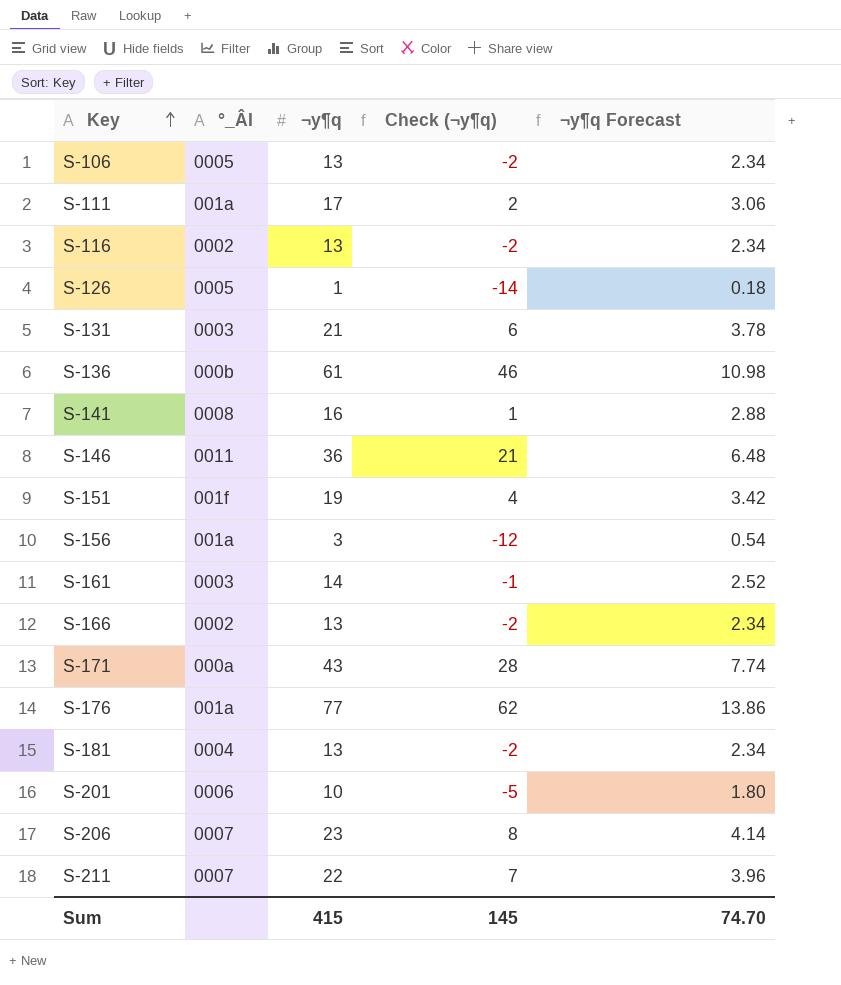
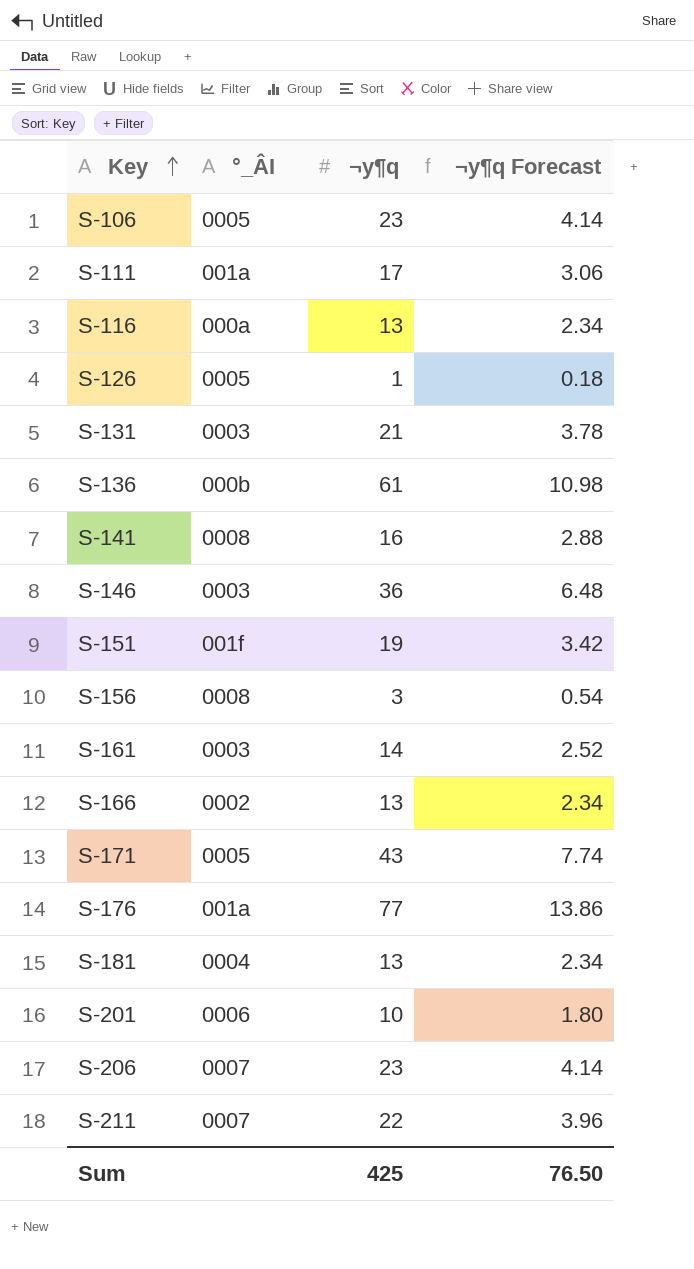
column Check (¬y¶q) | formula: [¬y¶q] - 15 -> none
S-106 | ¬y¶q: 13 -> 23
S-106 | ¬y¶q Forecast: 2.34 -> 4.14
S-116 | °_ÂI: 0002 -> 000a
S-146 | °_ÂI: 0011 -> 0003
S-156 | °_ÂI: 001a -> 0008
S-171 | °_ÂI: 000a -> 0005
Sum | ¬y¶q: 415 -> 425
Sum | ¬y¶q Forecast: 74.70 -> 76.50

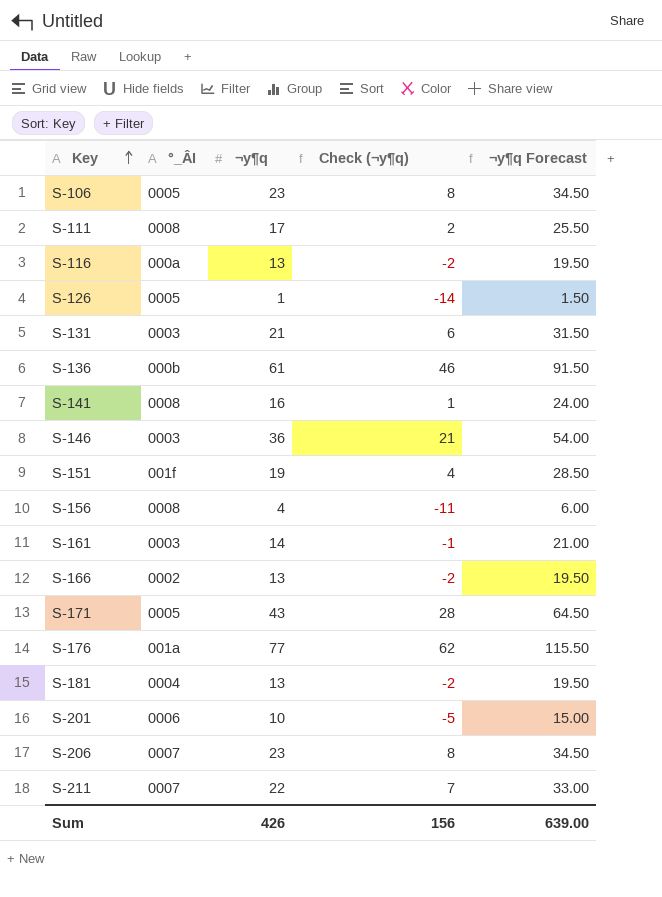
column Check (¬y¶q) | formula: none -> [¬y¶q] - 15
column ¬y¶q Forecast | formula: [¬y¶q] * 0.18 -> [¬y¶q] * 1.5
S-111 | °_ÂI: 001a -> 0008
S-156 | ¬y¶q: 3 -> 4
Sum | ¬y¶q: 425 -> 426
Sum | ¬y¶q Forecast: 76.50 -> 639.00

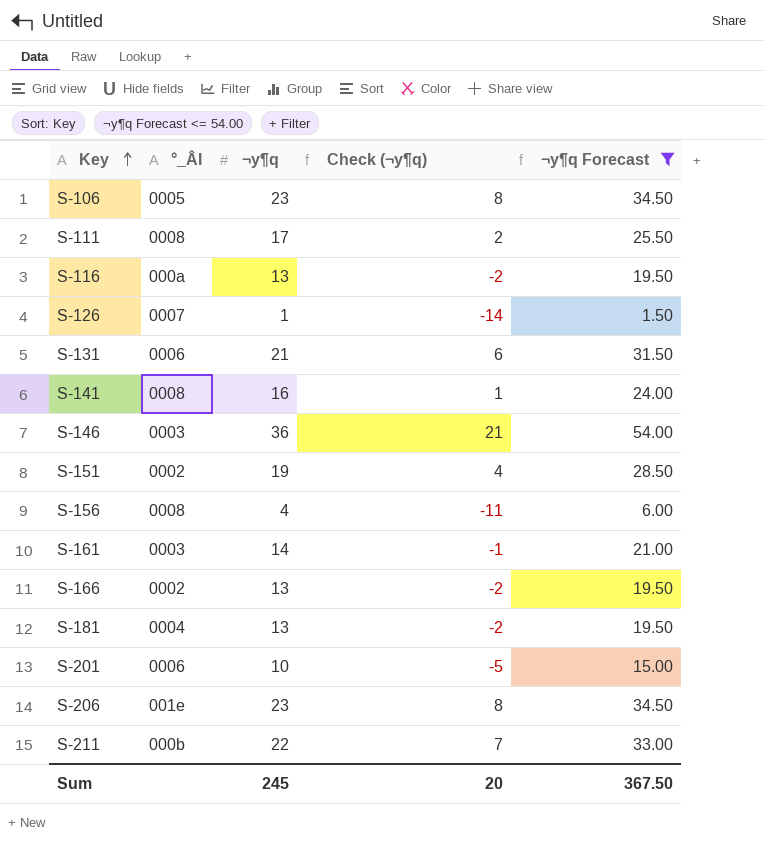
filter: none -> ¬y¶q Forecast <= 54.00
S-126 | °_ÂI: 0005 -> 0007
S-131 | °_ÂI: 0003 -> 0006
S-151 | °_ÂI: 001f -> 0002
S-206 | °_ÂI: 0007 -> 001e
S-211 | °_ÂI: 0007 -> 000b
Sum | ¬y¶q: 426 -> 245
Sum | Check (¬y¶q): 156 -> 20
Sum | ¬y¶q Forecast: 639.00 -> 367.50

